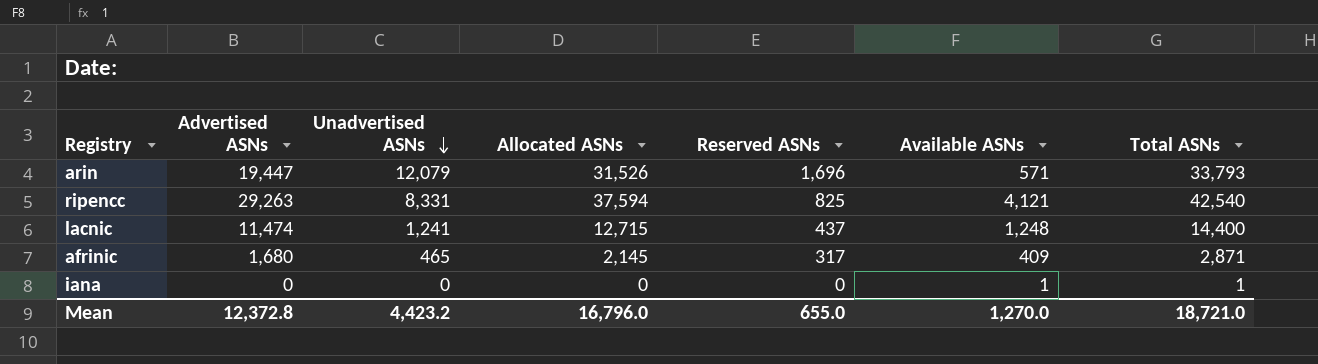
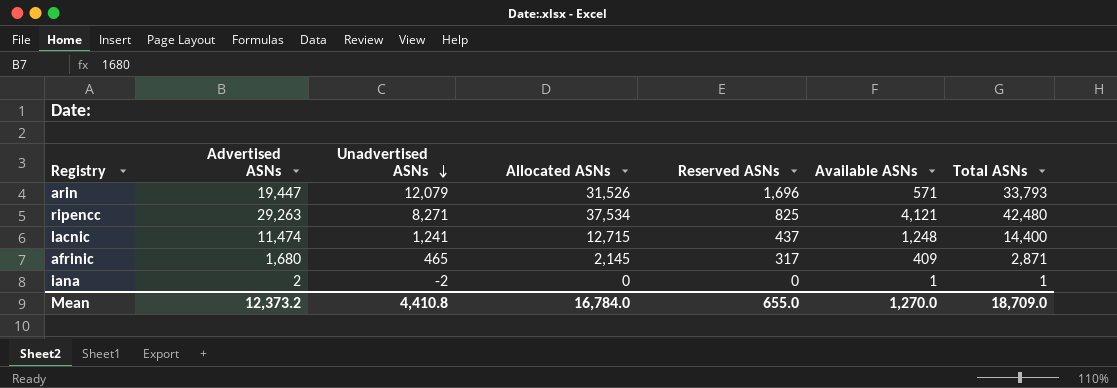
ripencc | Unadvertised ASNs: 8,331 -> 8,271
ripencc | Allocated ASNs: 37,594 -> 37,534
ripencc | Total ASNs: 42,540 -> 42,480
iana | Advertised ASNs: 0 -> 2
iana | Unadvertised ASNs: 0 -> -2
Mean | Advertised ASNs: 12,372.8 -> 12,373.2
Mean | Unadvertised ASNs: 4,423.2 -> 4,410.8
Mean | Allocated ASNs: 16,796.0 -> 16,784.0
Mean | Total ASNs: 18,721.0 -> 18,709.0

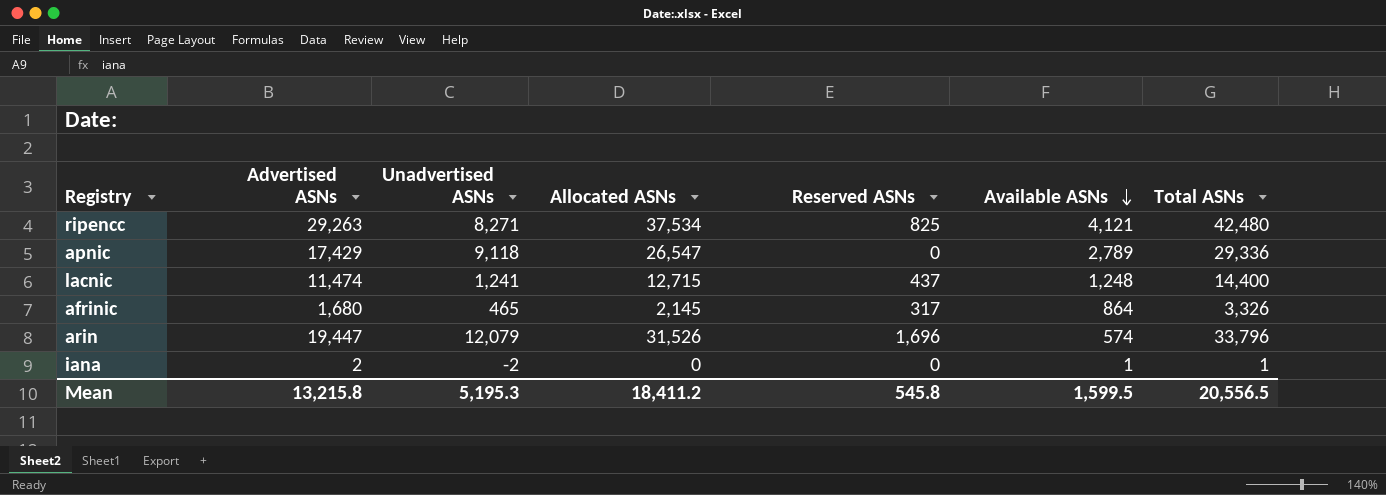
row order: Unadvertised ASNs descending -> Available ASNs descending
row apnic: none -> 17,429 | 9,118 | 26,547 | 0 | 2,789 | 29,336
afrinic | Available ASNs: 409 -> 864
afrinic | Total ASNs: 2,871 -> 3,326
arin | Available ASNs: 571 -> 574
arin | Total ASNs: 33,793 -> 33,796
Mean | Advertised ASNs: 12,373.2 -> 13,215.8
Mean | Unadvertised ASNs: 4,410.8 -> 5,195.3
Mean | Allocated ASNs: 16,784.0 -> 18,411.2
Mean | Reserved ASNs: 655.0 -> 545.8
Mean | Available ASNs: 1,270.0 -> 1,599.5
Mean | Total ASNs: 18,709.0 -> 20,556.5

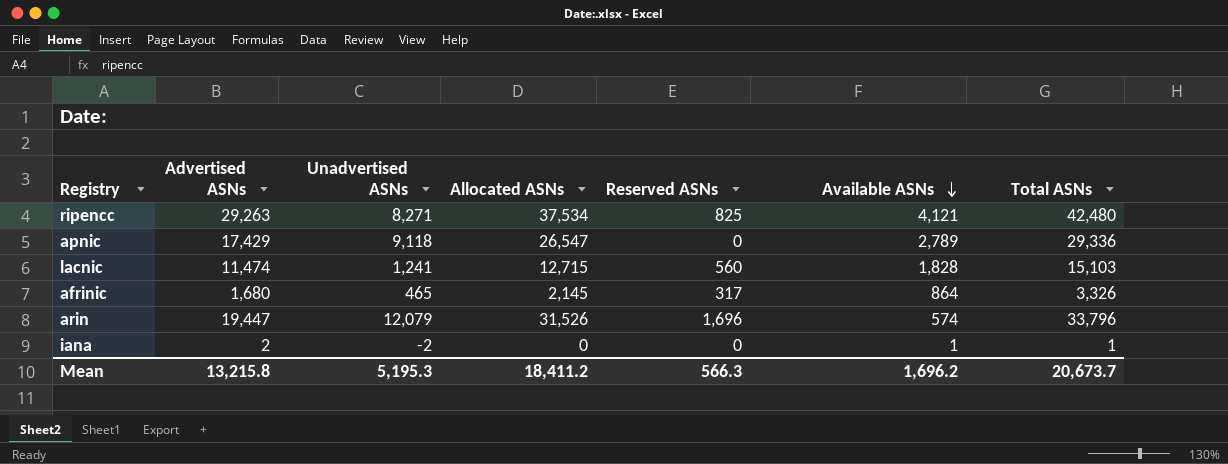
lacnic | Reserved ASNs: 437 -> 560
lacnic | Available ASNs: 1,248 -> 1,828
lacnic | Total ASNs: 14,400 -> 15,103
Mean | Reserved ASNs: 545.8 -> 566.3
Mean | Available ASNs: 1,599.5 -> 1,696.2
Mean | Total ASNs: 20,556.5 -> 20,673.7

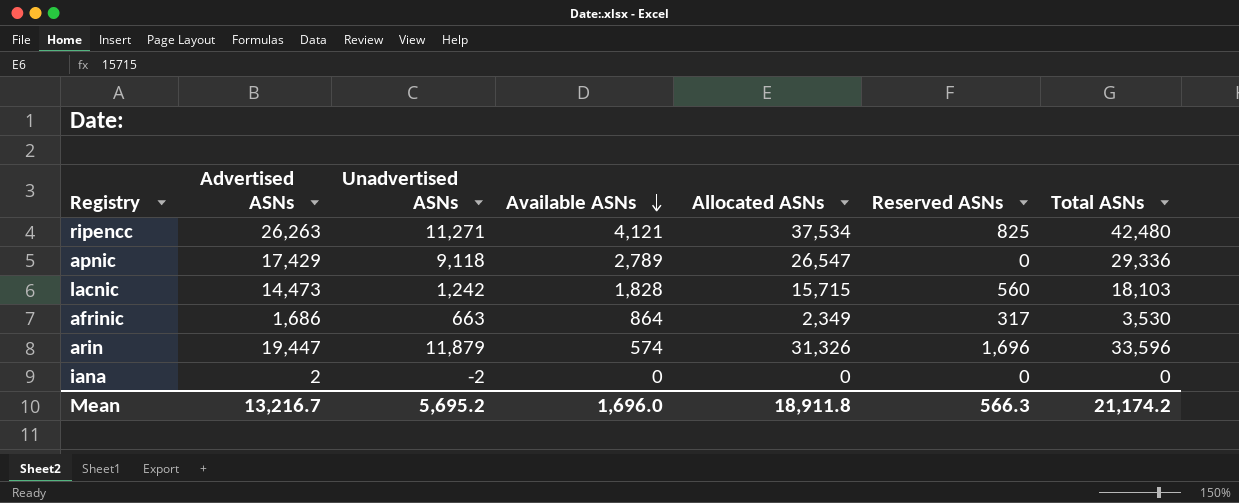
column Available ASNs | position: 6 -> 4
ripencc | Advertised ASNs: 29,263 -> 26,263
ripencc | Unadvertised ASNs: 8,271 -> 11,271
lacnic | Advertised ASNs: 11,474 -> 14,473
lacnic | Unadvertised ASNs: 1,241 -> 1,242
lacnic | Allocated ASNs: 12,715 -> 15,715
lacnic | Total ASNs: 15,103 -> 18,103
afrinic | Advertised ASNs: 1,680 -> 1,686
afrinic | Unadvertised ASNs: 465 -> 663
afrinic | Allocated ASNs: 2,145 -> 2,349
afrinic | Total ASNs: 3,326 -> 3,530
arin | Unadvertised ASNs: 12,079 -> 11,879
arin | Allocated ASNs: 31,526 -> 31,326
arin | Total ASNs: 33,796 -> 33,596
iana | Available ASNs: 1 -> 0
iana | Total ASNs: 1 -> 0
Mean | Advertised ASNs: 13,215.8 -> 13,216.7
Mean | Unadvertised ASNs: 5,195.3 -> 5,695.2
Mean | Available ASNs: 1,696.2 -> 1,696.0
Mean | Allocated ASNs: 18,411.2 -> 18,911.8
Mean | Total ASNs: 20,673.7 -> 21,174.2

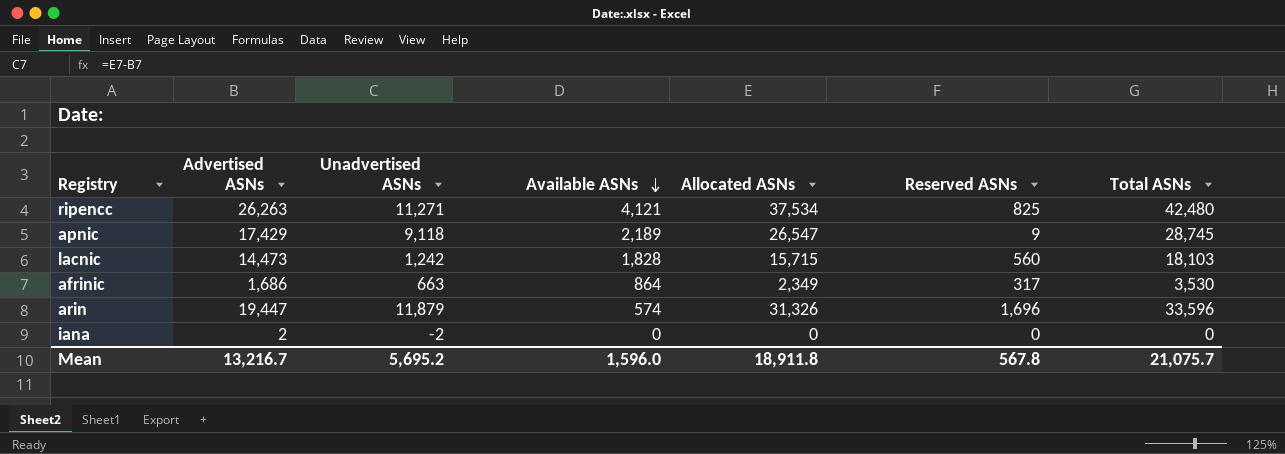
apnic | Available ASNs: 2,789 -> 2,189
apnic | Reserved ASNs: 0 -> 9
apnic | Total ASNs: 29,336 -> 28,745
Mean | Available ASNs: 1,696.0 -> 1,596.0
Mean | Reserved ASNs: 566.3 -> 567.8
Mean | Total ASNs: 21,174.2 -> 21,075.7

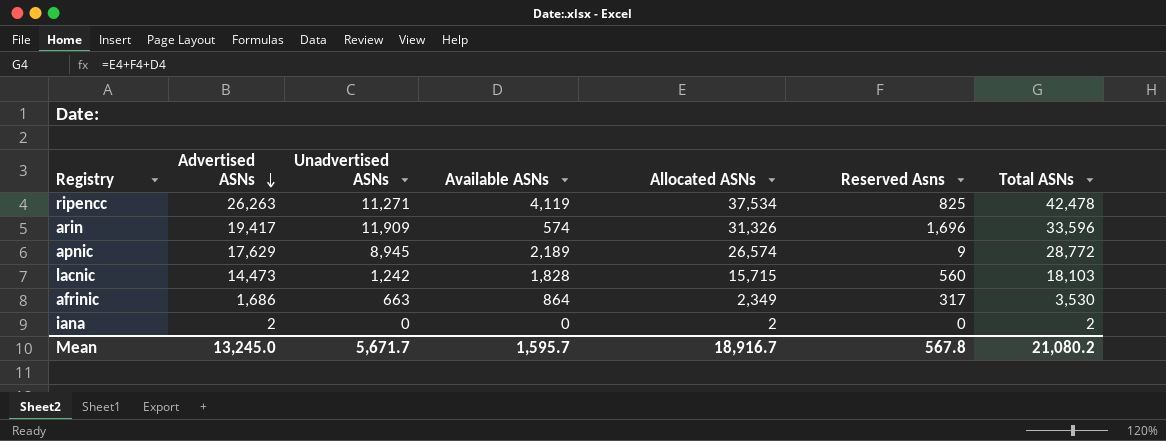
row order: Available ASNs descending -> Advertised ASNs descending
column name: Reserved ASNs -> Reserved Asns
ripencc | Available ASNs: 4,121 -> 4,119
ripencc | Total ASNs: 42,480 -> 42,478
arin | Advertised ASNs: 19,447 -> 19,417
arin | Unadvertised ASNs: 11,879 -> 11,909
apnic | Advertised ASNs: 17,429 -> 17,629
apnic | Unadvertised ASNs: 9,118 -> 8,945
apnic | Allocated ASNs: 26,547 -> 26,574
apnic | Total ASNs: 28,745 -> 28,772
iana | Unadvertised ASNs: -2 -> 0
iana | Allocated ASNs: 0 -> 2
iana | Total ASNs: 0 -> 2
Mean | Advertised ASNs: 13,216.7 -> 13,245.0
Mean | Unadvertised ASNs: 5,695.2 -> 5,671.7
Mean | Available ASNs: 1,596.0 -> 1,595.7
Mean | Allocated ASNs: 18,911.8 -> 18,916.7
Mean | Total ASNs: 21,075.7 -> 21,080.2

